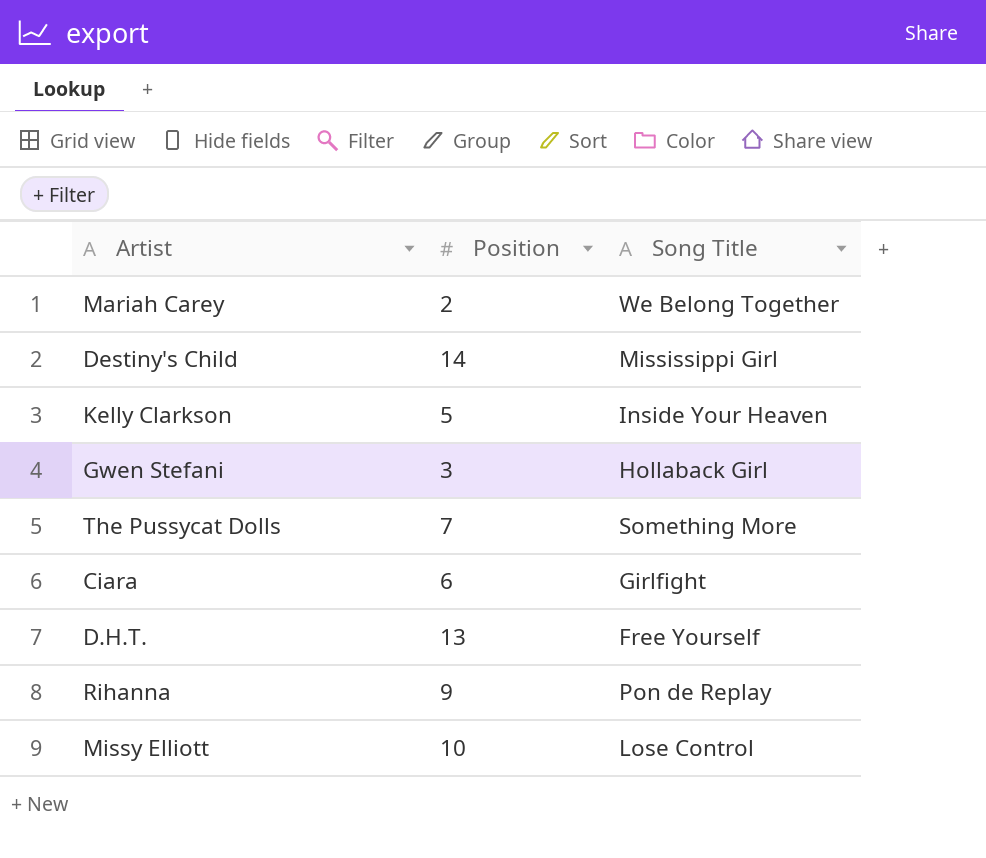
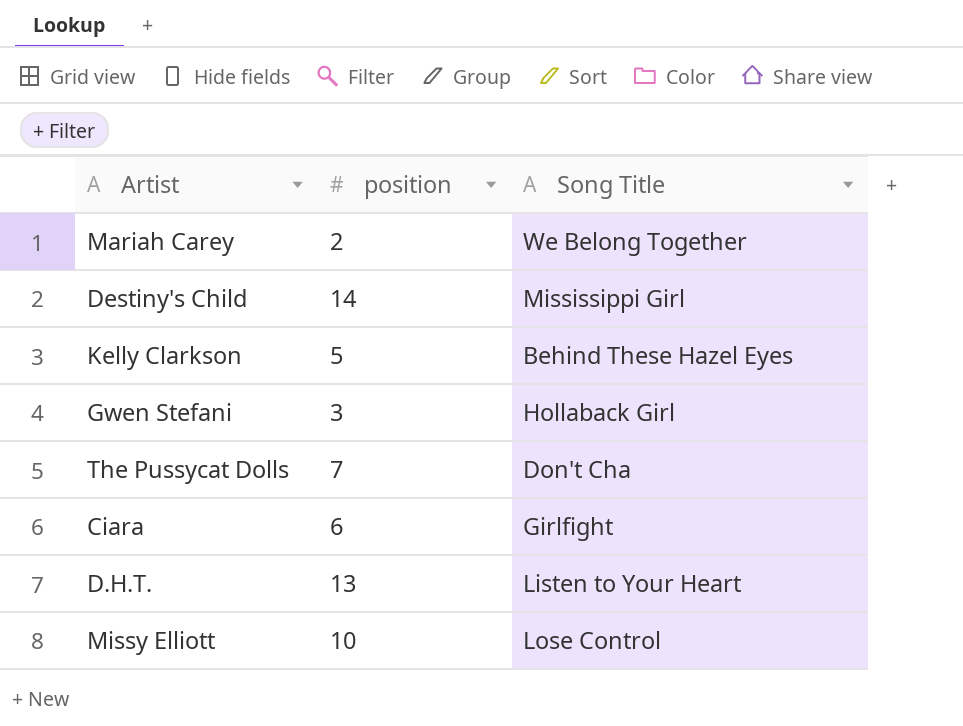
column name: Position -> position
row Rihanna: 9 | Pon de Replay -> none
Kelly Clarkson | Song Title: Inside Your Heaven -> Behind These Hazel Eyes
The Pussycat Dolls | Song Title: Something More -> Don't Cha
D.H.T. | Song Title: Free Yourself -> Listen to Your Heart

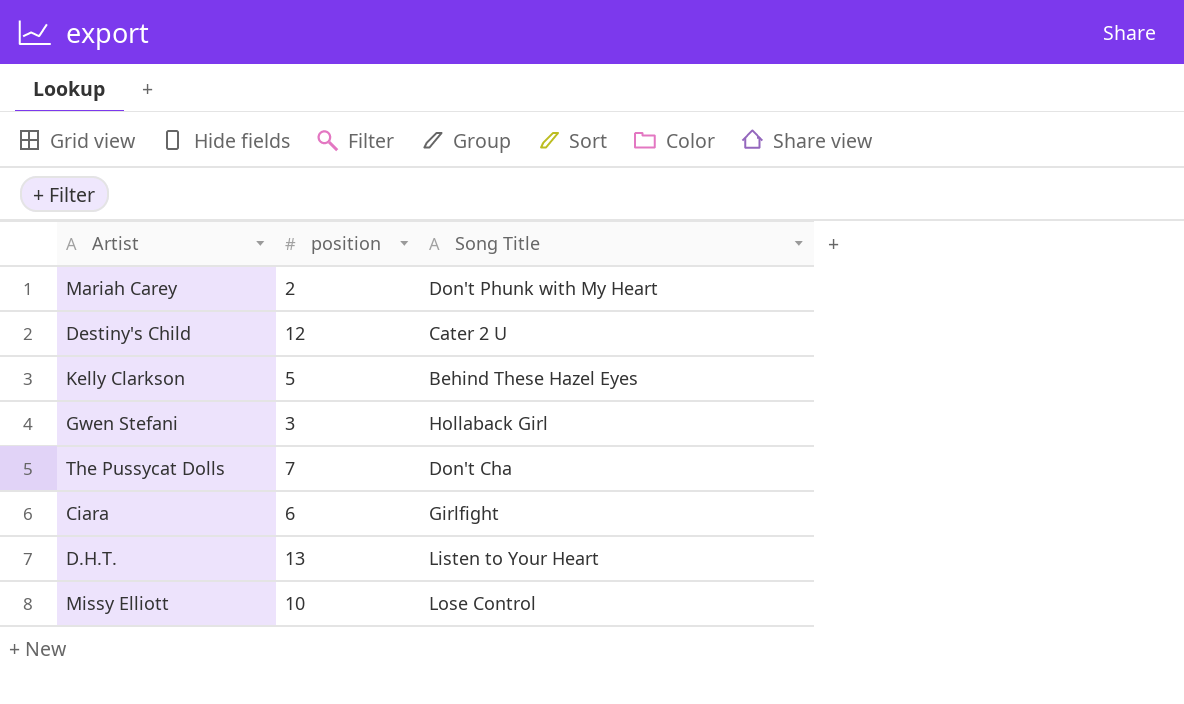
Mariah Carey | Song Title: We Belong Together -> Don't Phunk with My Heart
Destiny's Child | position: 14 -> 12
Destiny's Child | Song Title: Mississippi Girl -> Cater 2 U

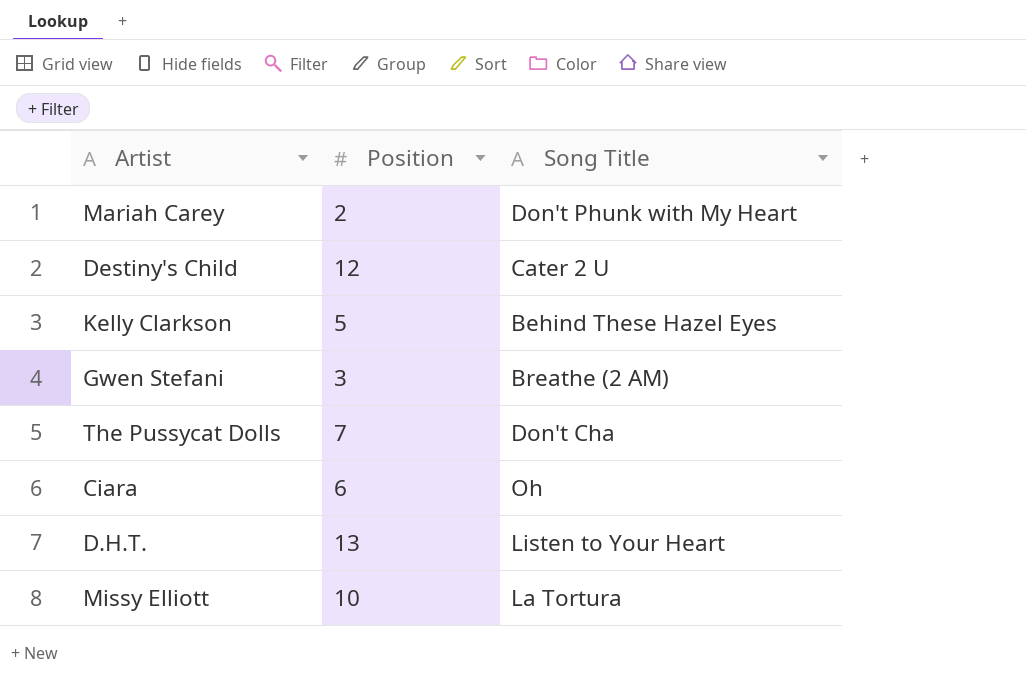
column name: position -> Position
Gwen Stefani | Song Title: Hollaback Girl -> Breathe (2 AM)
Ciara | Song Title: Girlfight -> Oh
Missy Elliott | Song Title: Lose Control -> La Tortura

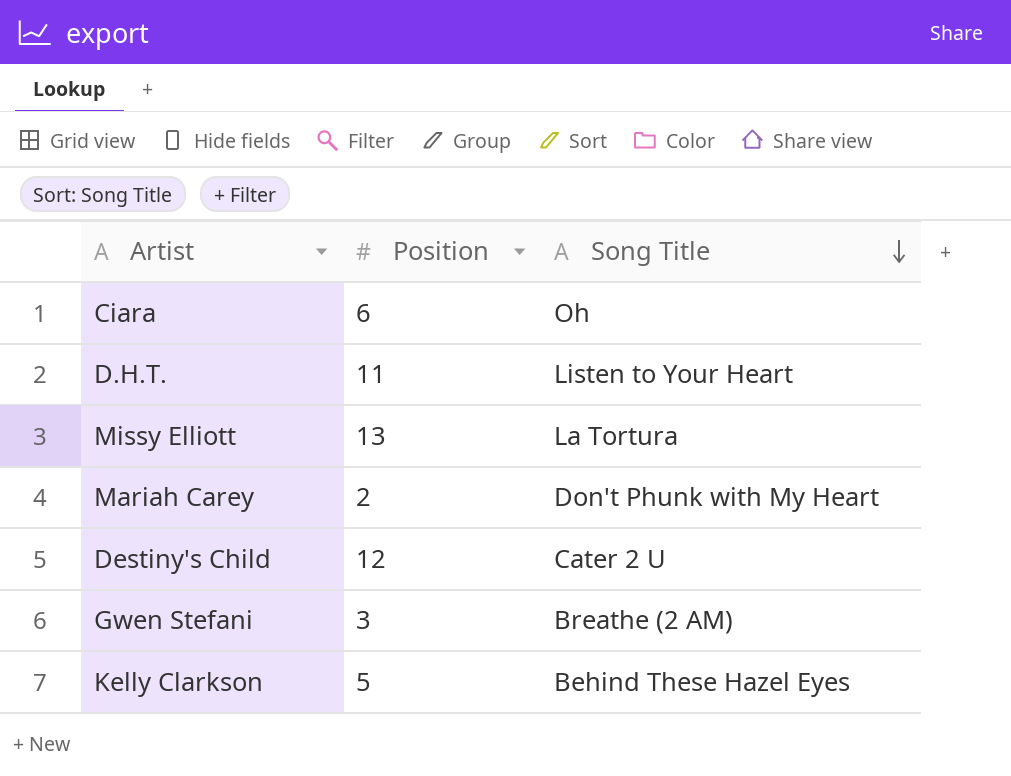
row order: none -> Song Title descending
row The Pussycat Dolls: 7 | Don't Cha -> none
D.H.T. | Position: 13 -> 11
Missy Elliott | Position: 10 -> 13

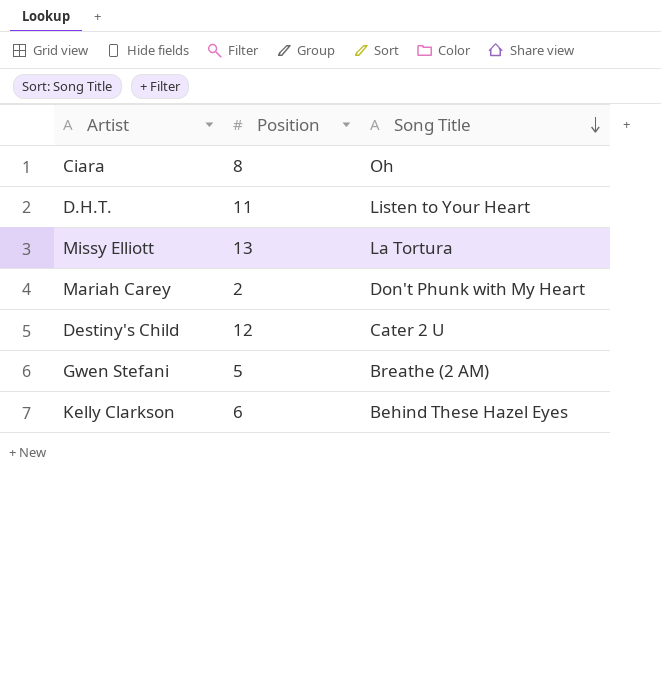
Ciara | Position: 6 -> 8
Gwen Stefani | Position: 3 -> 5
Kelly Clarkson | Position: 5 -> 6

